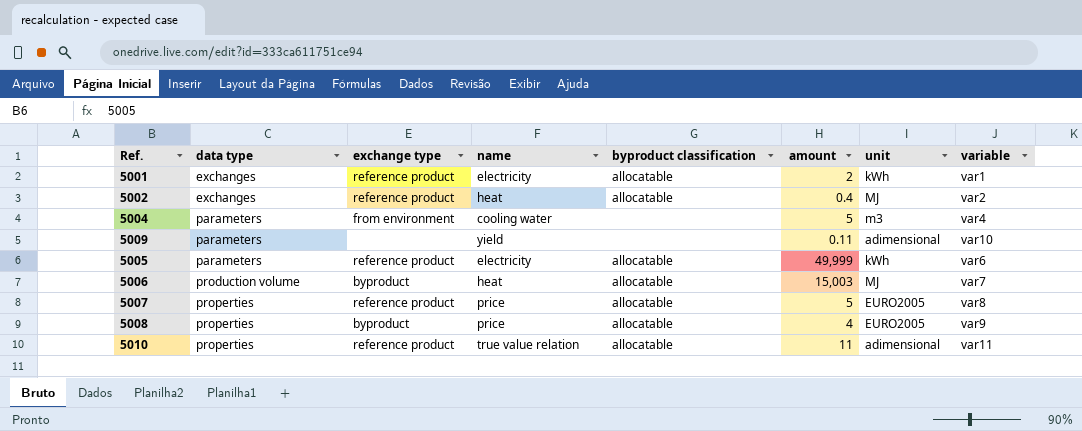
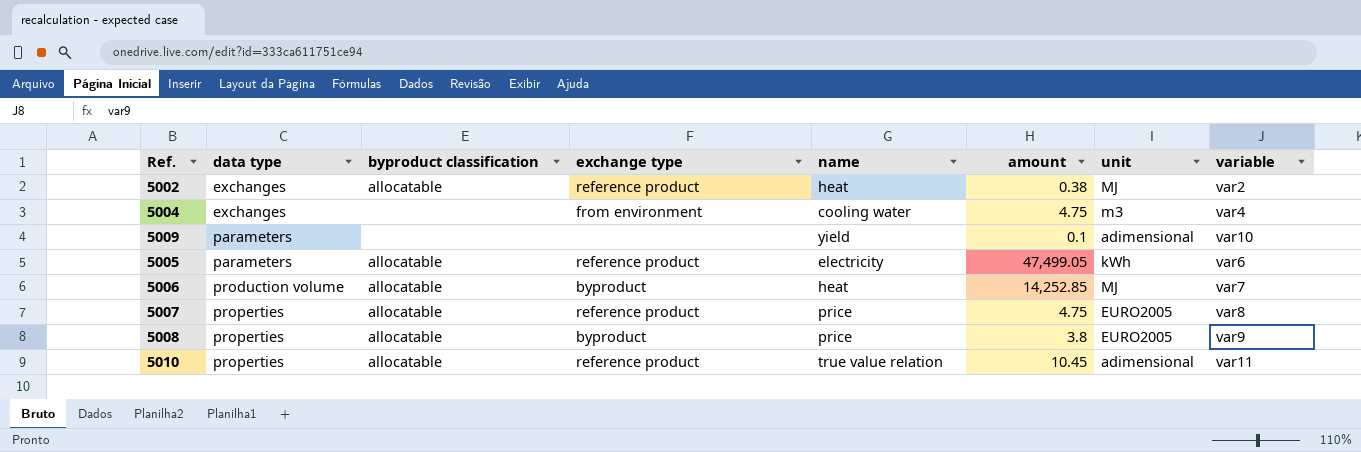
column byproduct classification | position: 5 -> 3
row 5001: exchanges | reference product | electricity | allocatable | 2 | kWh | var1 -> none
5002 | amount: 0.4 -> 0.38
5004 | data type: parameters -> exchanges
5004 | amount: 5 -> 4.75
5009 | amount: 0.11 -> 0.1
5005 | amount: 49,999 -> 47,499.05
5006 | amount: 15,003 -> 14,252.85
5007 | amount: 5 -> 4.75
5008 | amount: 4 -> 3.8
5010 | amount: 11 -> 10.45

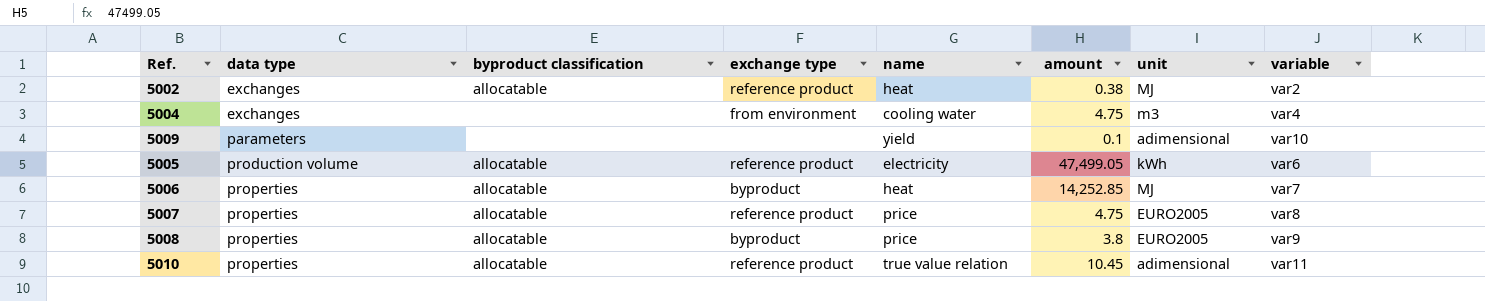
5005 | data type: parameters -> production volume
5006 | data type: production volume -> properties

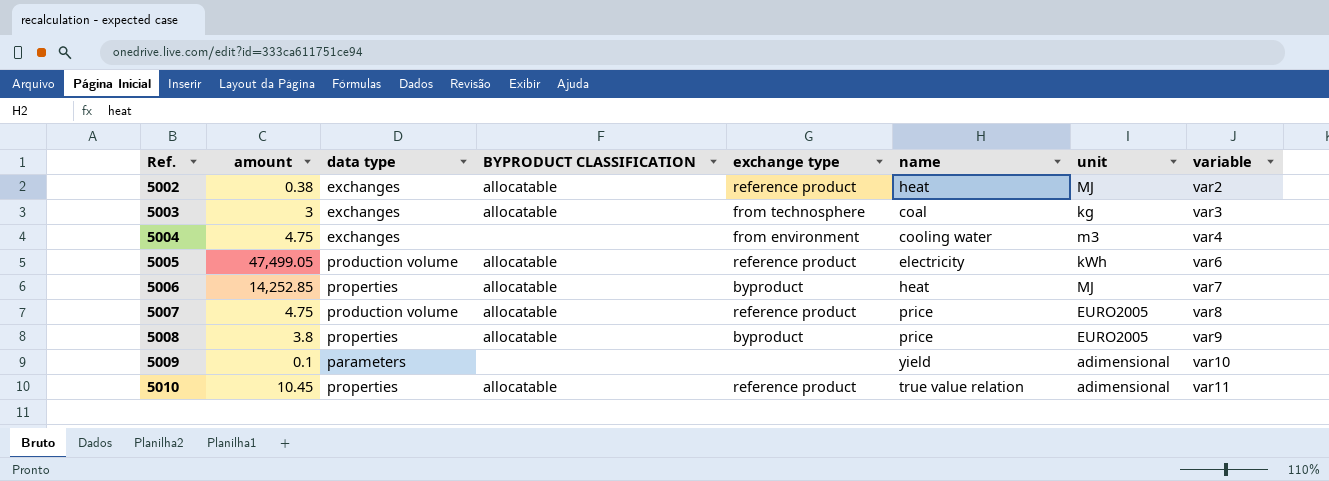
row order: data type ascending -> Ref. ascending
column amount | position: 6 -> 2
column name: byproduct classification -> BYPRODUCT CLASSIFICATION
row 5003: none -> 3 | exchanges | allocatable | from technosphere | coal | kg | var3
5007 | data type: properties -> production volume

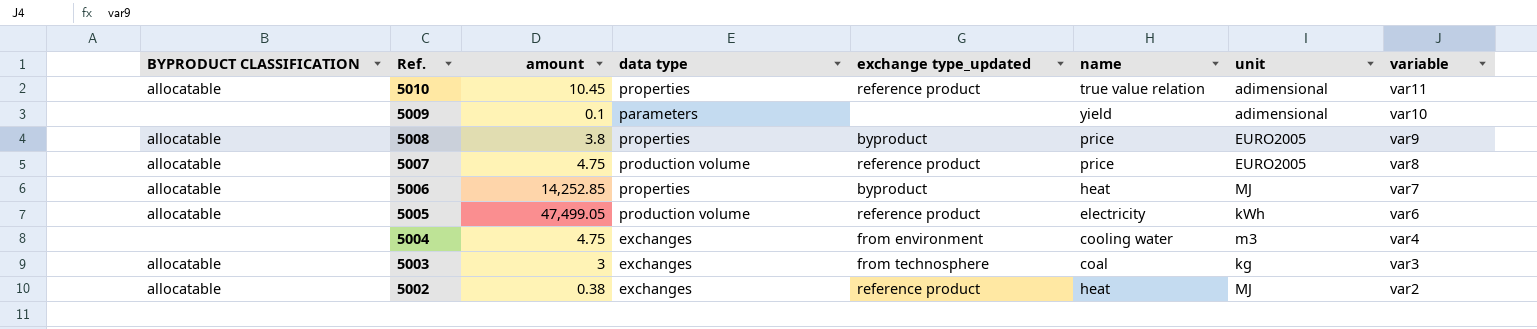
row order: Ref. ascending -> Ref. descending
column BYPRODUCT CLASSIFICATION | position: 4 -> 1
column name: exchange type -> exchange type_updated

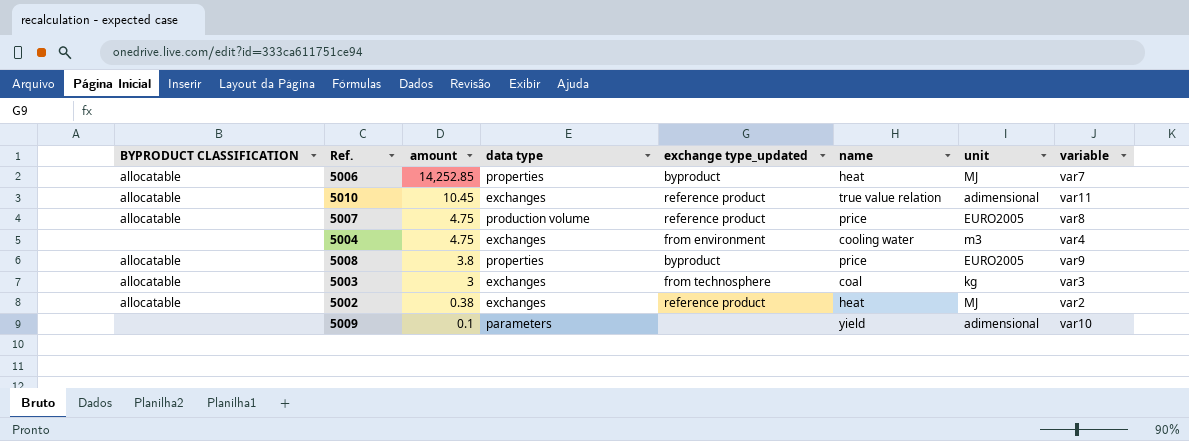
row order: Ref. descending -> amount descending
row 5005: allocatable | 47,499.05 | production volume | reference product | electricity | kWh | var6 -> none
5010 | data type: properties -> exchanges

